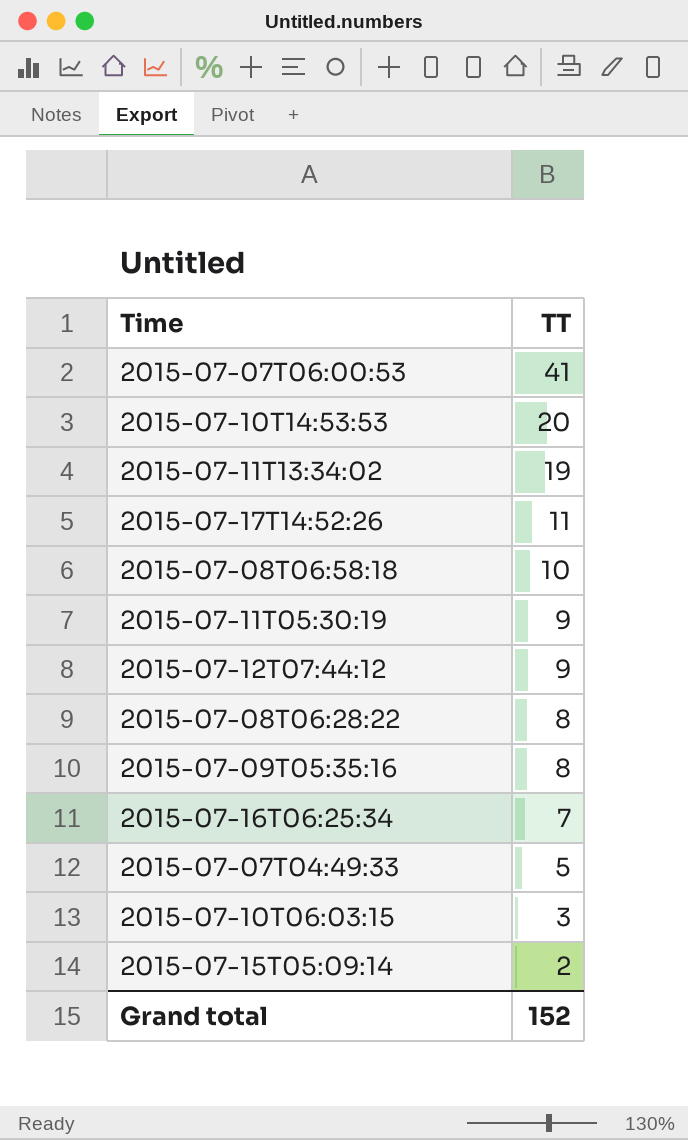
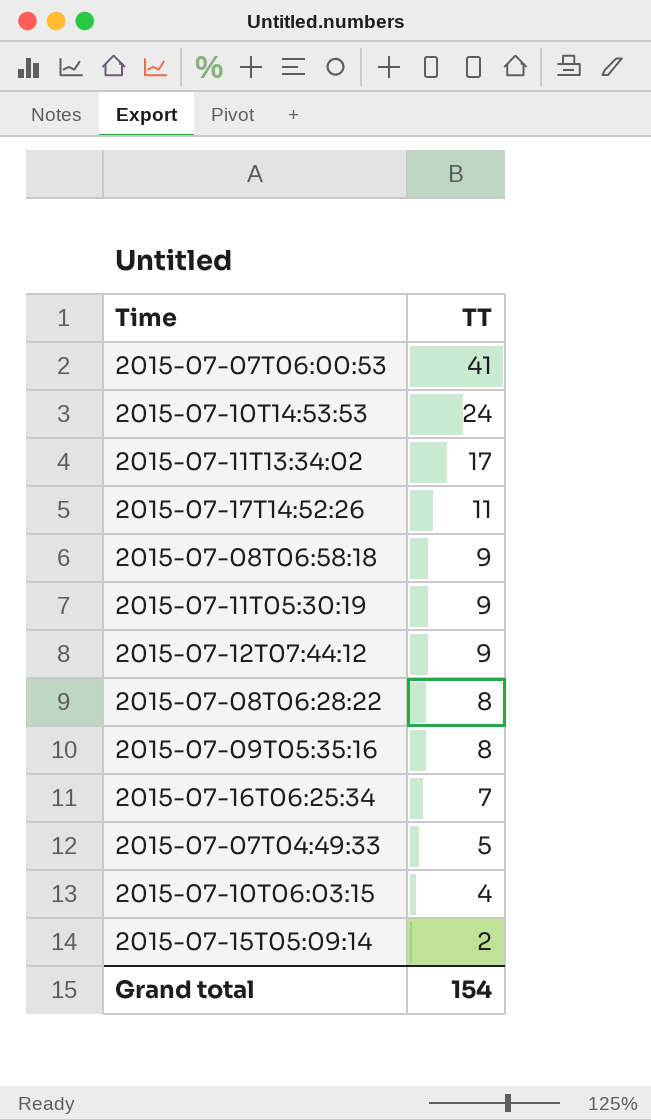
2015-07-10T14:53:53 | TT: 20 -> 24
2015-07-11T13:34:02 | TT: 19 -> 17
2015-07-08T06:58:18 | TT: 10 -> 9
2015-07-10T06:03:15 | TT: 3 -> 4
Grand total | TT: 152 -> 154

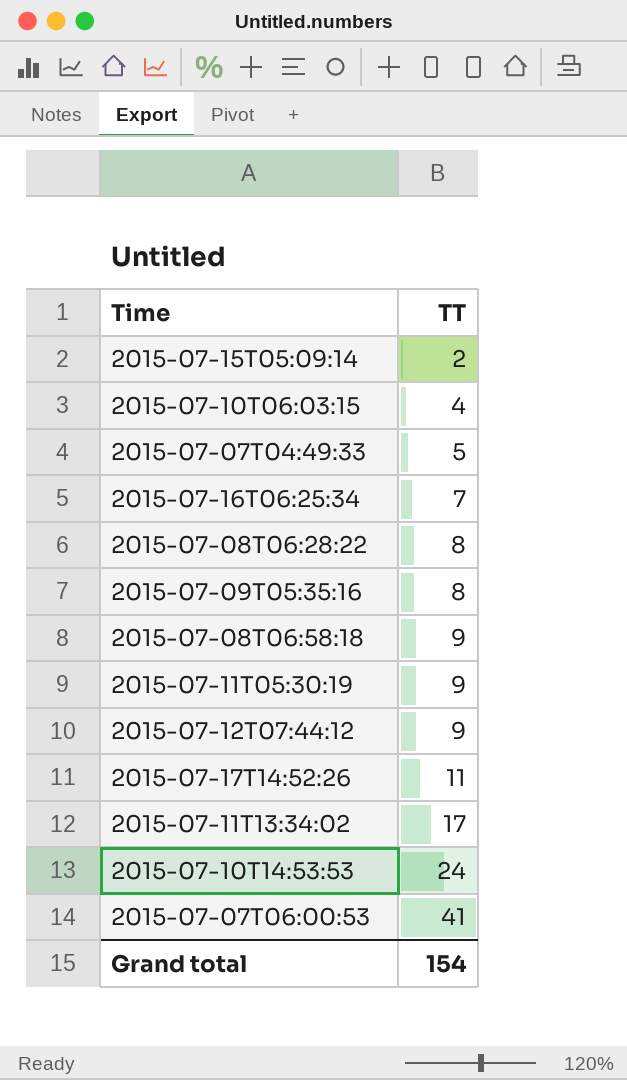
row order: TT descending -> TT ascending

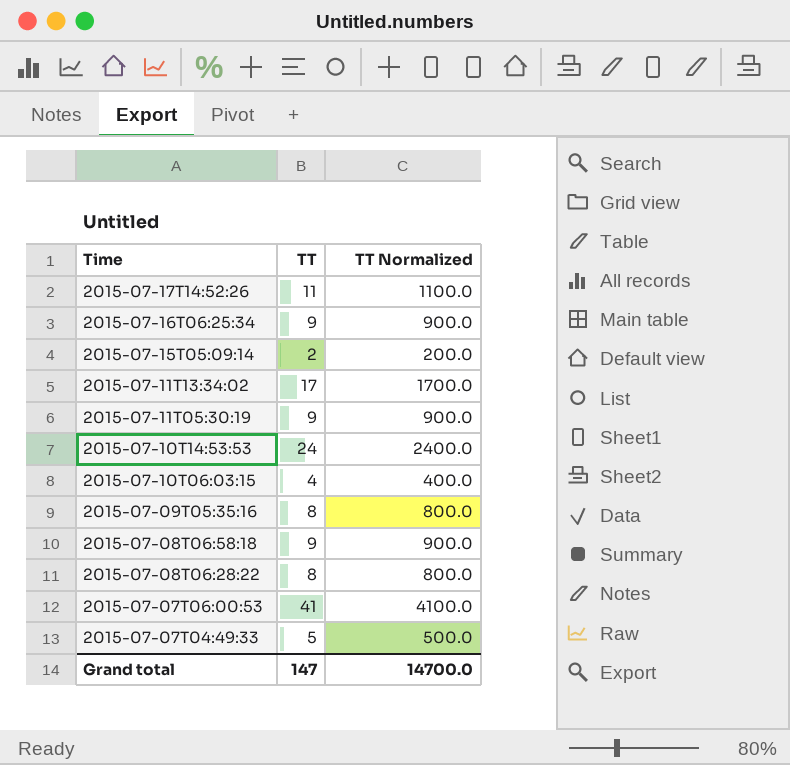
row order: TT ascending -> Time descending
column TT Normalized | formula: none -> [TT] * 100
row 2015-07-12T07:44:12: 9 -> none
2015-07-16T06:25:34 | TT: 7 -> 9
Grand total | TT: 154 -> 147

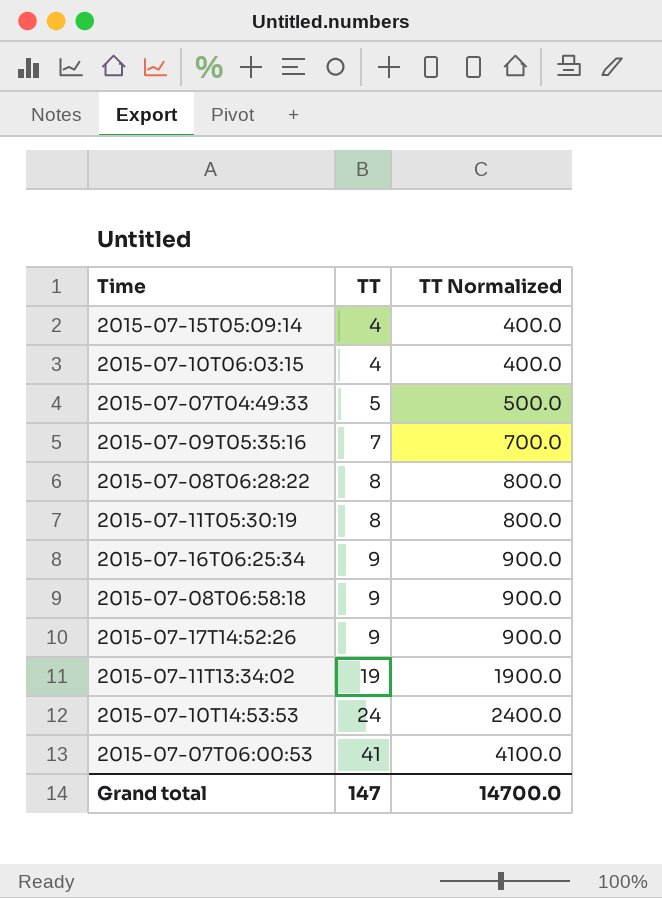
row order: Time descending -> TT ascending
2015-07-15T05:09:14 | TT: 2 -> 4
2015-07-15T05:09:14 | TT Normalized: 200.0 -> 400.0
2015-07-09T05:35:16 | TT: 8 -> 7
2015-07-09T05:35:16 | TT Normalized: 800.0 -> 700.0
2015-07-11T05:30:19 | TT: 9 -> 8
2015-07-11T05:30:19 | TT Normalized: 900.0 -> 800.0
2015-07-17T14:52:26 | TT: 11 -> 9
2015-07-17T14:52:26 | TT Normalized: 1100.0 -> 900.0
2015-07-11T13:34:02 | TT: 17 -> 19
2015-07-11T13:34:02 | TT Normalized: 1700.0 -> 1900.0

